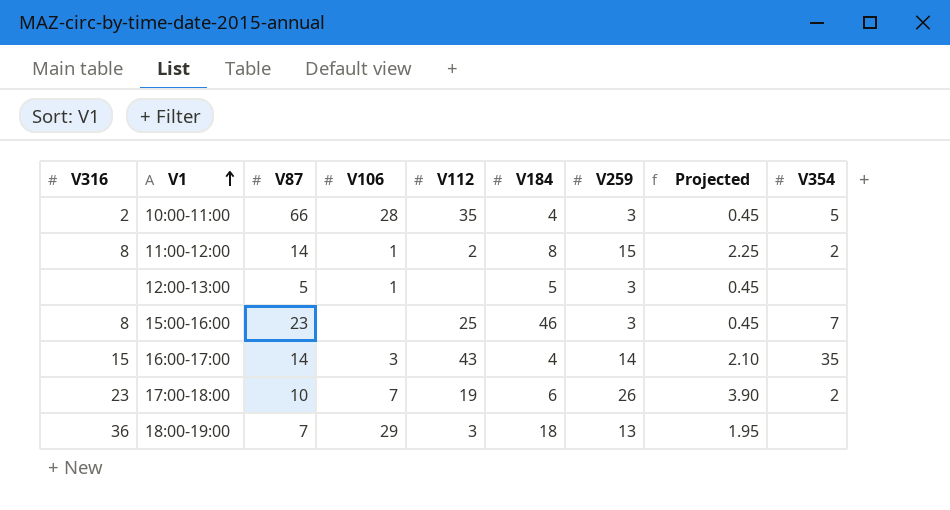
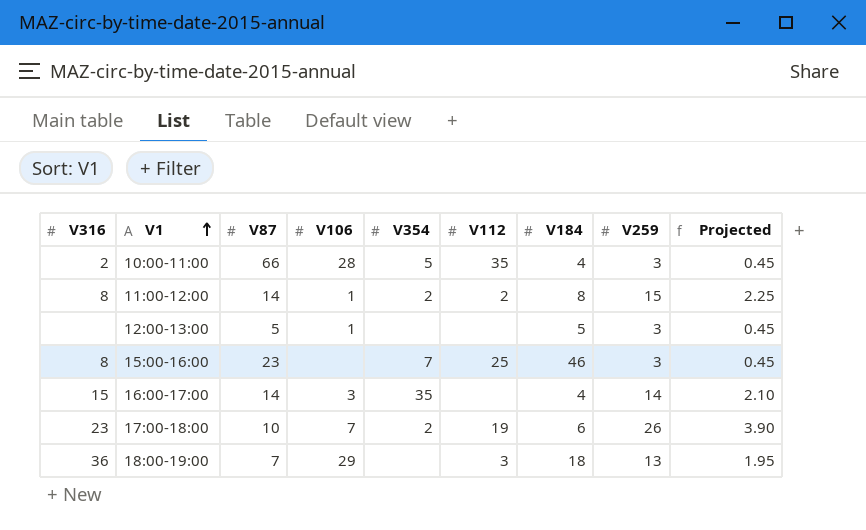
column V354 | position: 9 -> 5
16:00-17:00 | V112: 43 -> none

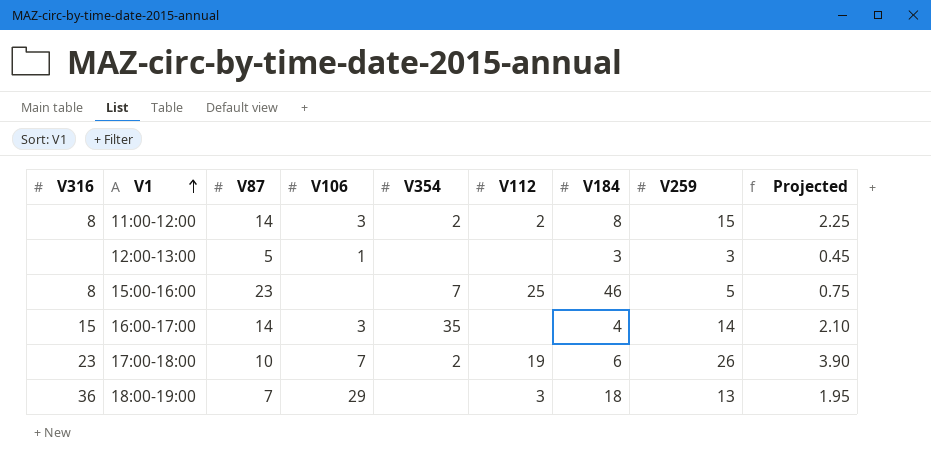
row 10:00-11:00: 2 | 66 | 28 | 5 | 35 | 4 | 3 | 0.45 -> none
11:00-12:00 | V106: 1 -> 3
12:00-13:00 | V184: 5 -> 3
15:00-16:00 | V259: 3 -> 5
15:00-16:00 | Projected: 0.45 -> 0.75

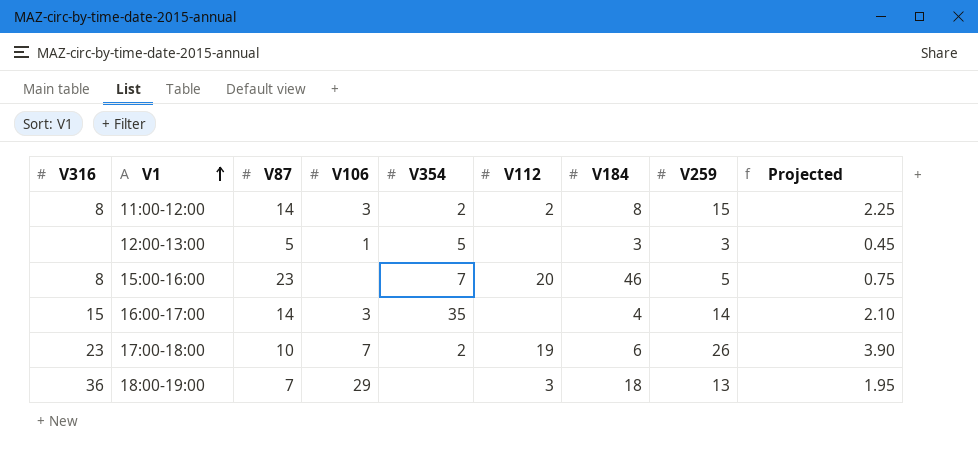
12:00-13:00 | V354: none -> 5
15:00-16:00 | V112: 25 -> 20

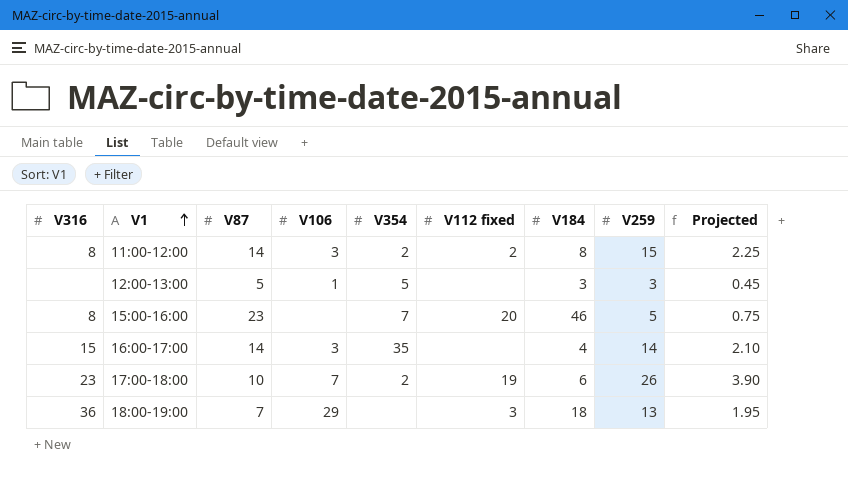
column name: V112 -> V112 fixed

